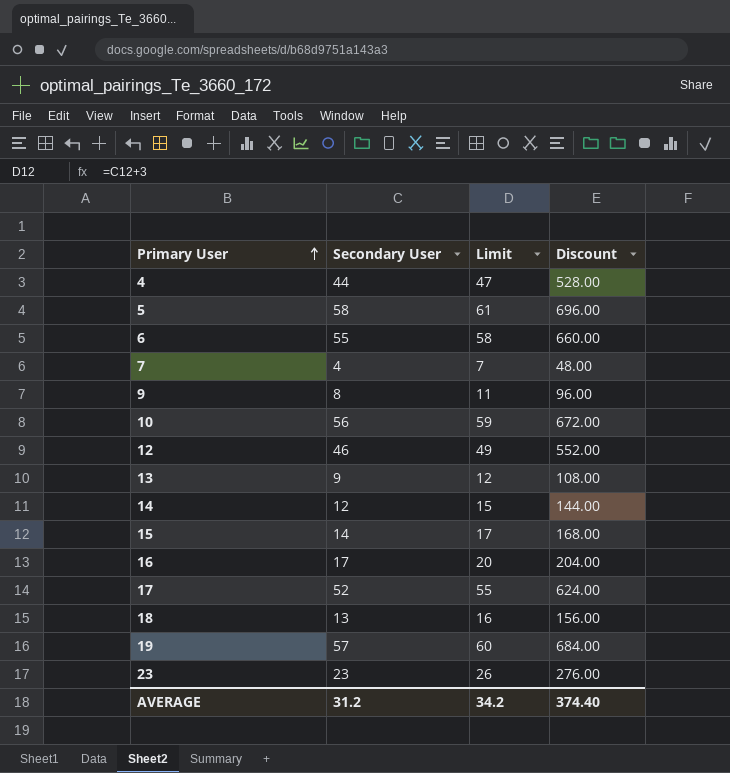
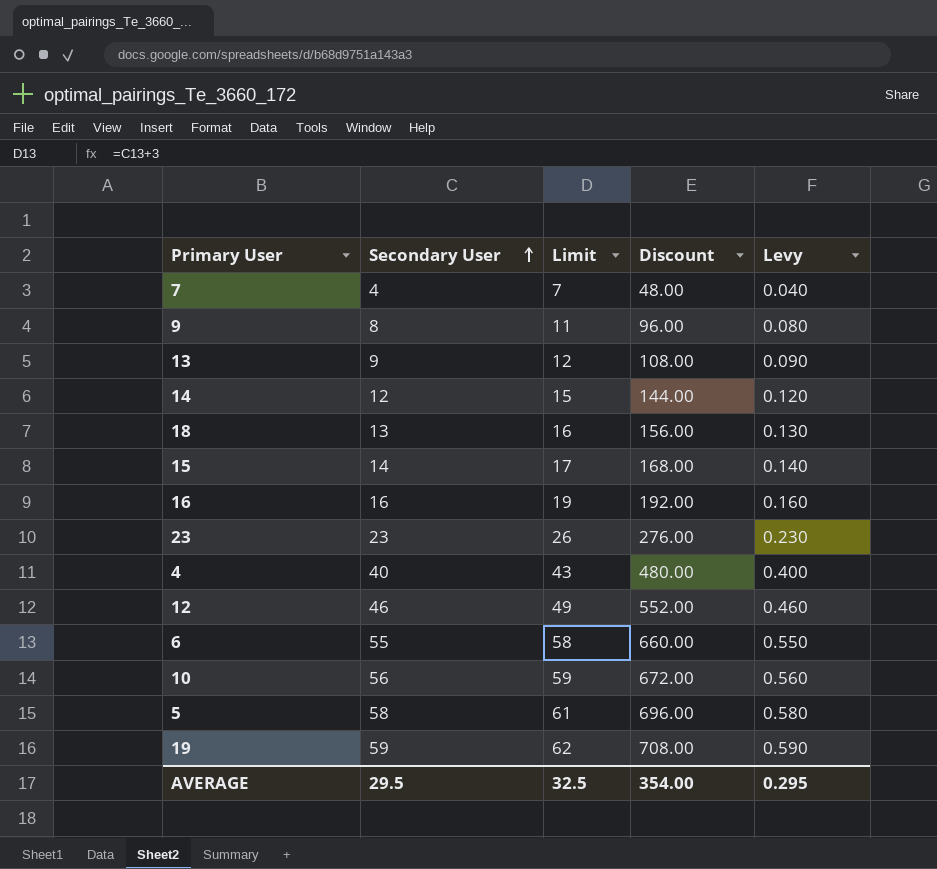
row order: Primary User ascending -> Secondary User ascending
column Levy | formula: none -> [Secondary User] * 0.01
row 17: 52 | 55 | 624.00 -> none
16 | Secondary User: 17 -> 16
16 | Limit: 20 -> 19
16 | Discount: 204.00 -> 192.00
4 | Secondary User: 44 -> 40
4 | Limit: 47 -> 43
4 | Discount: 528.00 -> 480.00
19 | Secondary User: 57 -> 59
19 | Limit: 60 -> 62
19 | Discount: 684.00 -> 708.00
AVERAGE | Secondary User: 31.2 -> 29.5
AVERAGE | Limit: 34.2 -> 32.5
AVERAGE | Discount: 374.40 -> 354.00

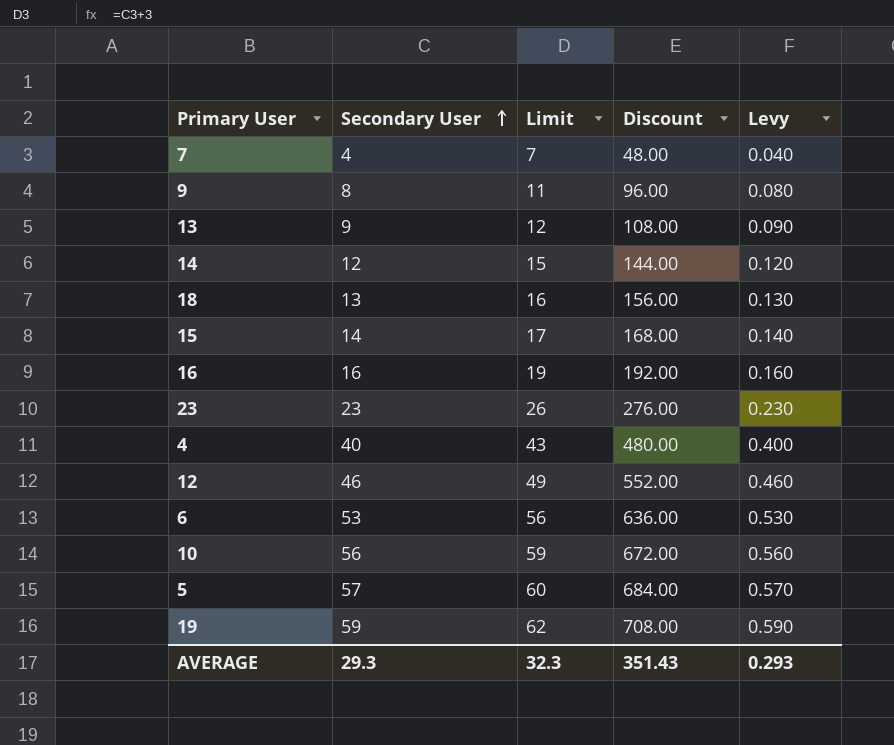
6 | Secondary User: 55 -> 53
6 | Limit: 58 -> 56
6 | Discount: 660.00 -> 636.00
6 | Levy: 0.550 -> 0.530
5 | Secondary User: 58 -> 57
5 | Limit: 61 -> 60
5 | Discount: 696.00 -> 684.00
5 | Levy: 0.580 -> 0.570
AVERAGE | Secondary User: 29.5 -> 29.3
AVERAGE | Limit: 32.5 -> 32.3
AVERAGE | Discount: 354.00 -> 351.43
AVERAGE | Levy: 0.295 -> 0.293

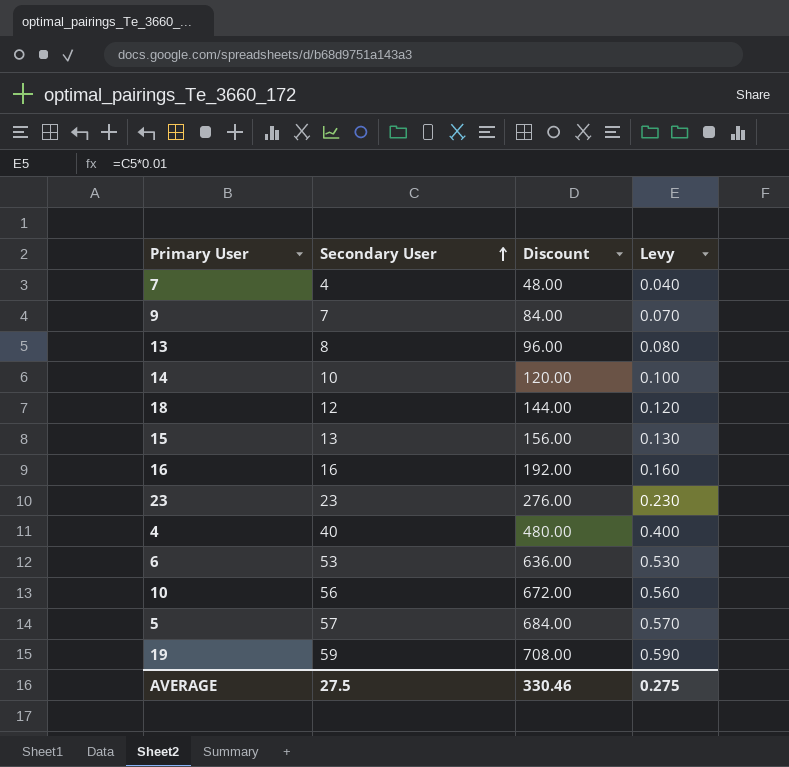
column Limit | formula: [Secondary User] + 3 -> none
row 12: 46 | 49 | 552.00 | 0.460 -> none
9 | Secondary User: 8 -> 7
9 | Discount: 96.00 -> 84.00
9 | Levy: 0.080 -> 0.070
13 | Secondary User: 9 -> 8
13 | Discount: 108.00 -> 96.00
13 | Levy: 0.090 -> 0.080
14 | Secondary User: 12 -> 10
14 | Discount: 144.00 -> 120.00
14 | Levy: 0.120 -> 0.100
18 | Secondary User: 13 -> 12
18 | Discount: 156.00 -> 144.00
18 | Levy: 0.130 -> 0.120
15 | Secondary User: 14 -> 13
15 | Discount: 168.00 -> 156.00
15 | Levy: 0.140 -> 0.130
AVERAGE | Secondary User: 29.3 -> 27.5
AVERAGE | Discount: 351.43 -> 330.46
AVERAGE | Levy: 0.293 -> 0.275

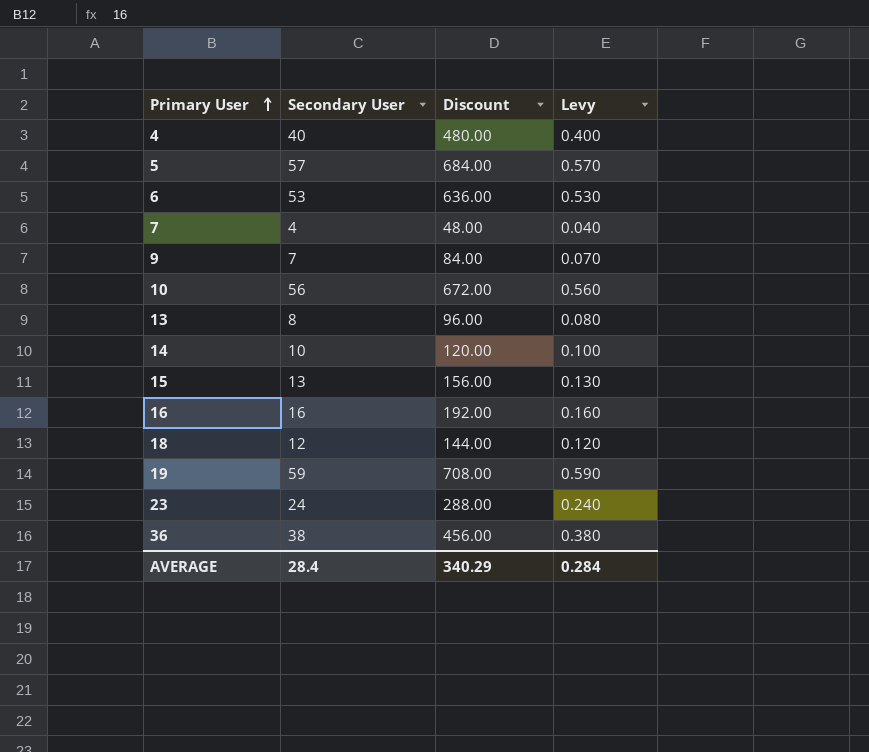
row order: Secondary User ascending -> Primary User ascending
23 | Secondary User: 23 -> 24
23 | Discount: 276.00 -> 288.00
23 | Levy: 0.230 -> 0.240
row 36: none -> 38 | 456.00 | 0.380
AVERAGE | Secondary User: 27.5 -> 28.4
AVERAGE | Discount: 330.46 -> 340.29
AVERAGE | Levy: 0.275 -> 0.284

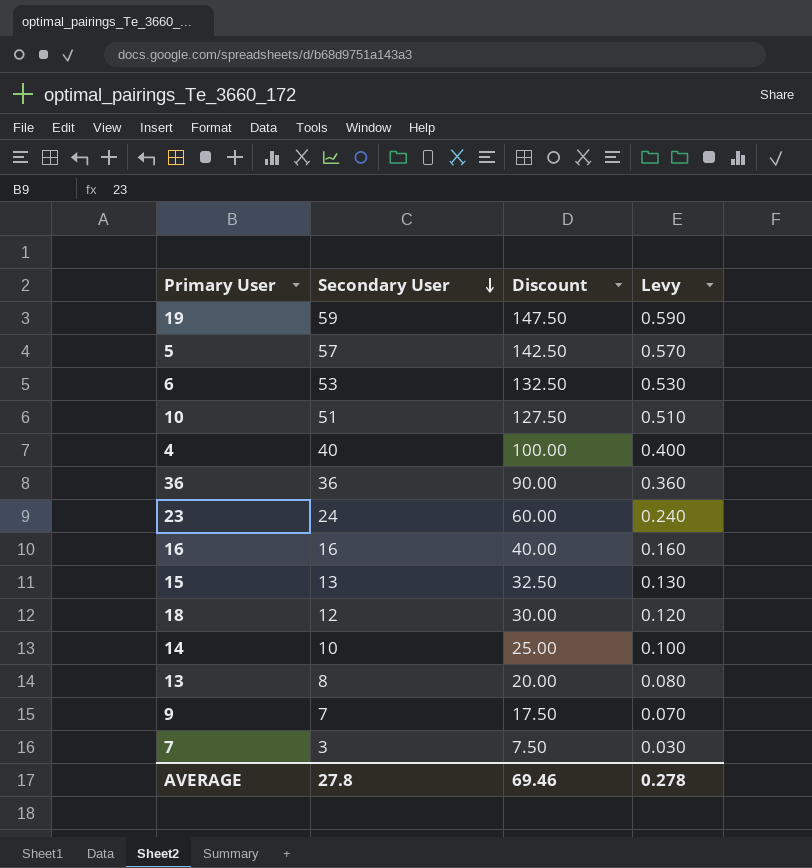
row order: Primary User ascending -> Secondary User descending
column Discount | formula: [Secondary User] * 12 -> [Secondary User] * 2.5
10 | Secondary User: 56 -> 51
10 | Levy: 0.560 -> 0.510
36 | Secondary User: 38 -> 36
36 | Levy: 0.380 -> 0.360
7 | Secondary User: 4 -> 3
7 | Levy: 0.040 -> 0.030
AVERAGE | Secondary User: 28.4 -> 27.8
AVERAGE | Discount: 340.29 -> 69.46
AVERAGE | Levy: 0.284 -> 0.278

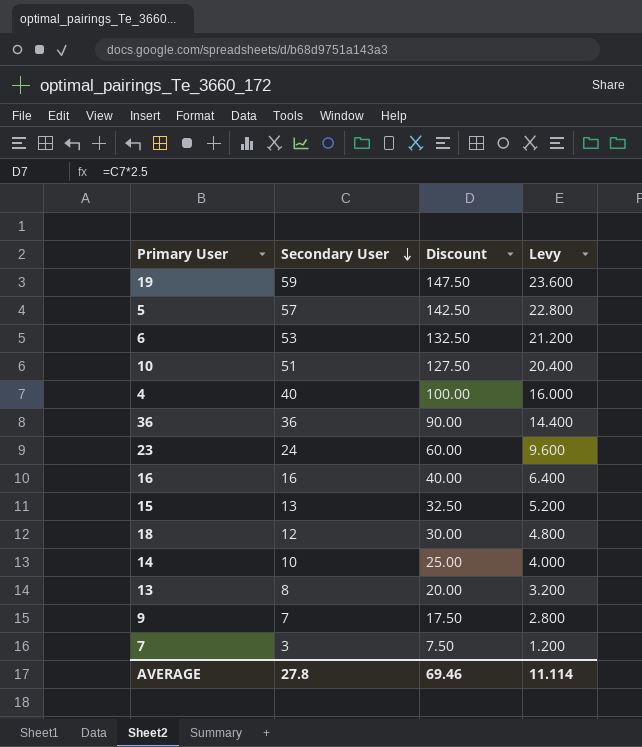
column Levy | formula: [Secondary User] * 0.01 -> [Secondary User] * 0.4
AVERAGE | Levy: 0.278 -> 11.114

